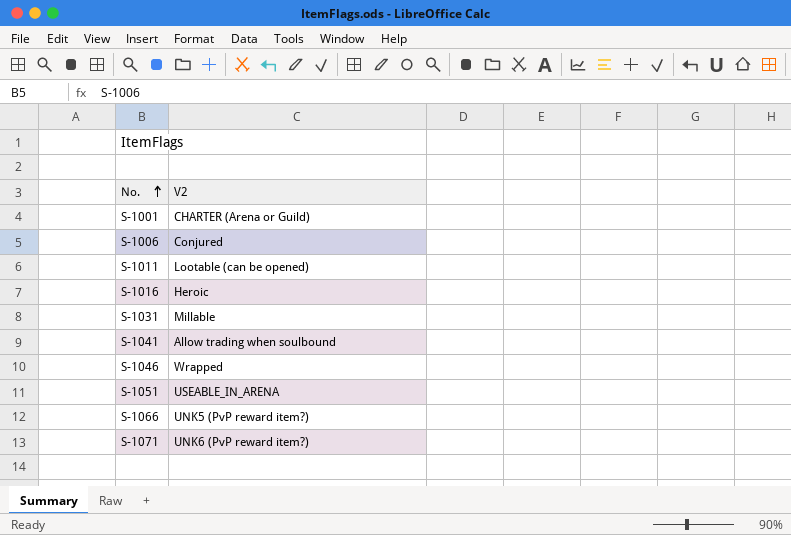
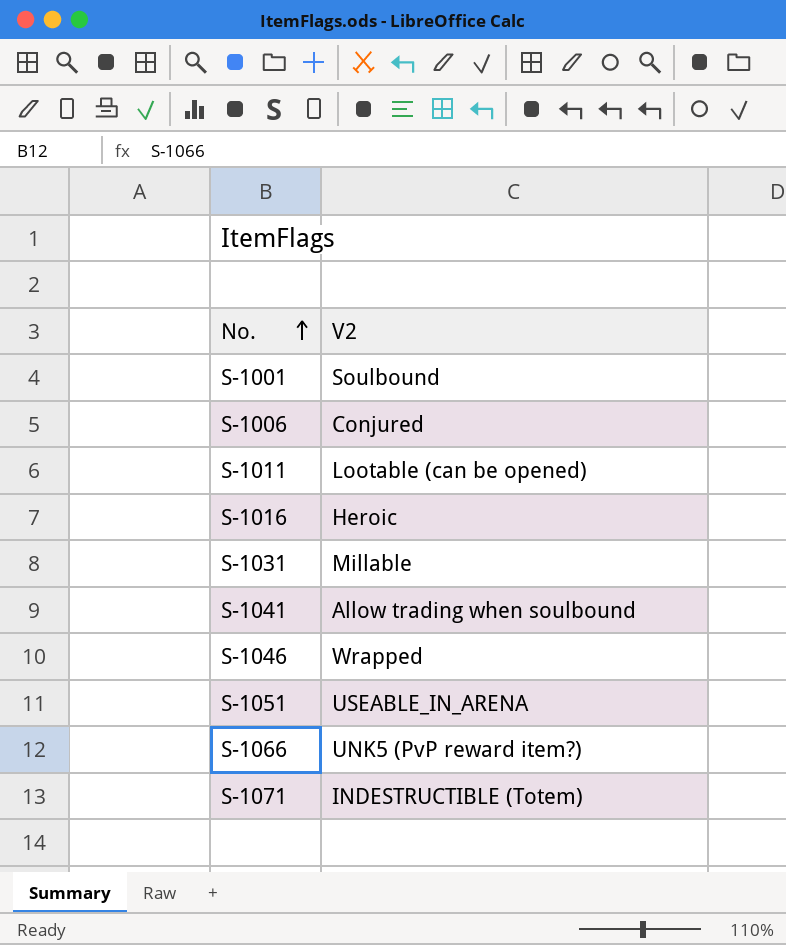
S-1001 | V2: CHARTER (Arena or Guild) -> Soulbound
S-1071 | V2: UNK6 (PvP reward item?) -> INDESTRUCTIBLE (Totem)

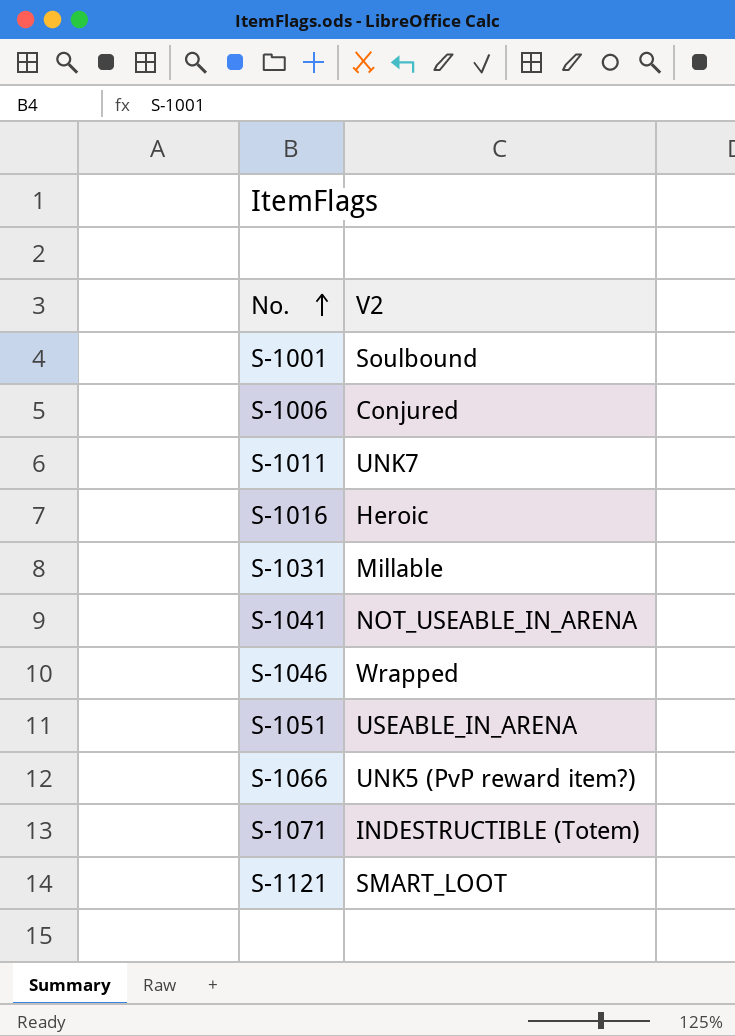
S-1011 | V2: Lootable (can be opened) -> UNK7
S-1041 | V2: Allow trading when soulbound -> NOT_USEABLE_IN_ARENA
row S-1121: none -> SMART_LOOT

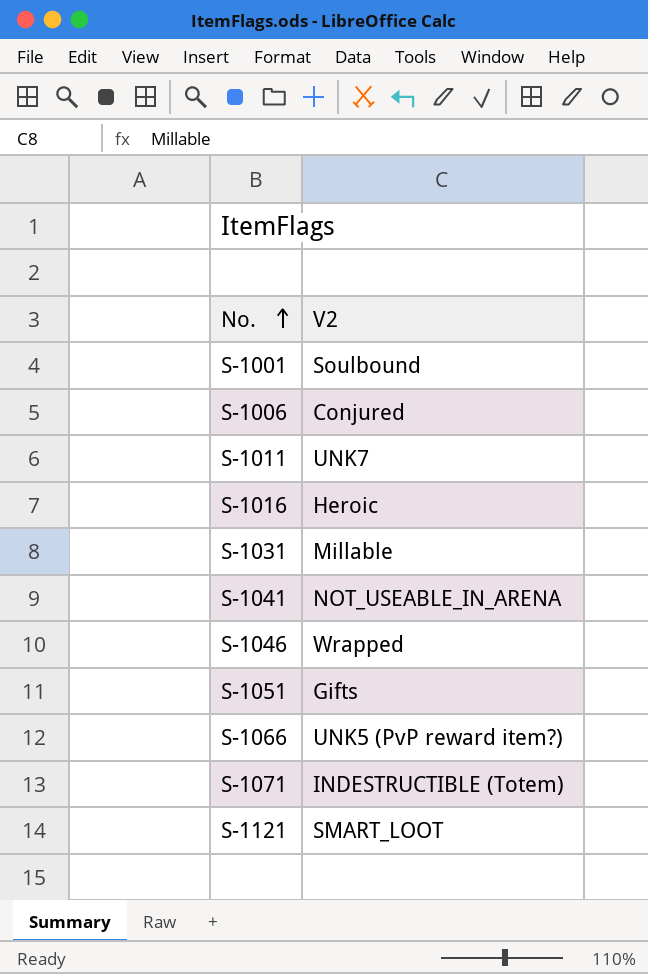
S-1051 | V2: USEABLE_IN_ARENA -> Gifts

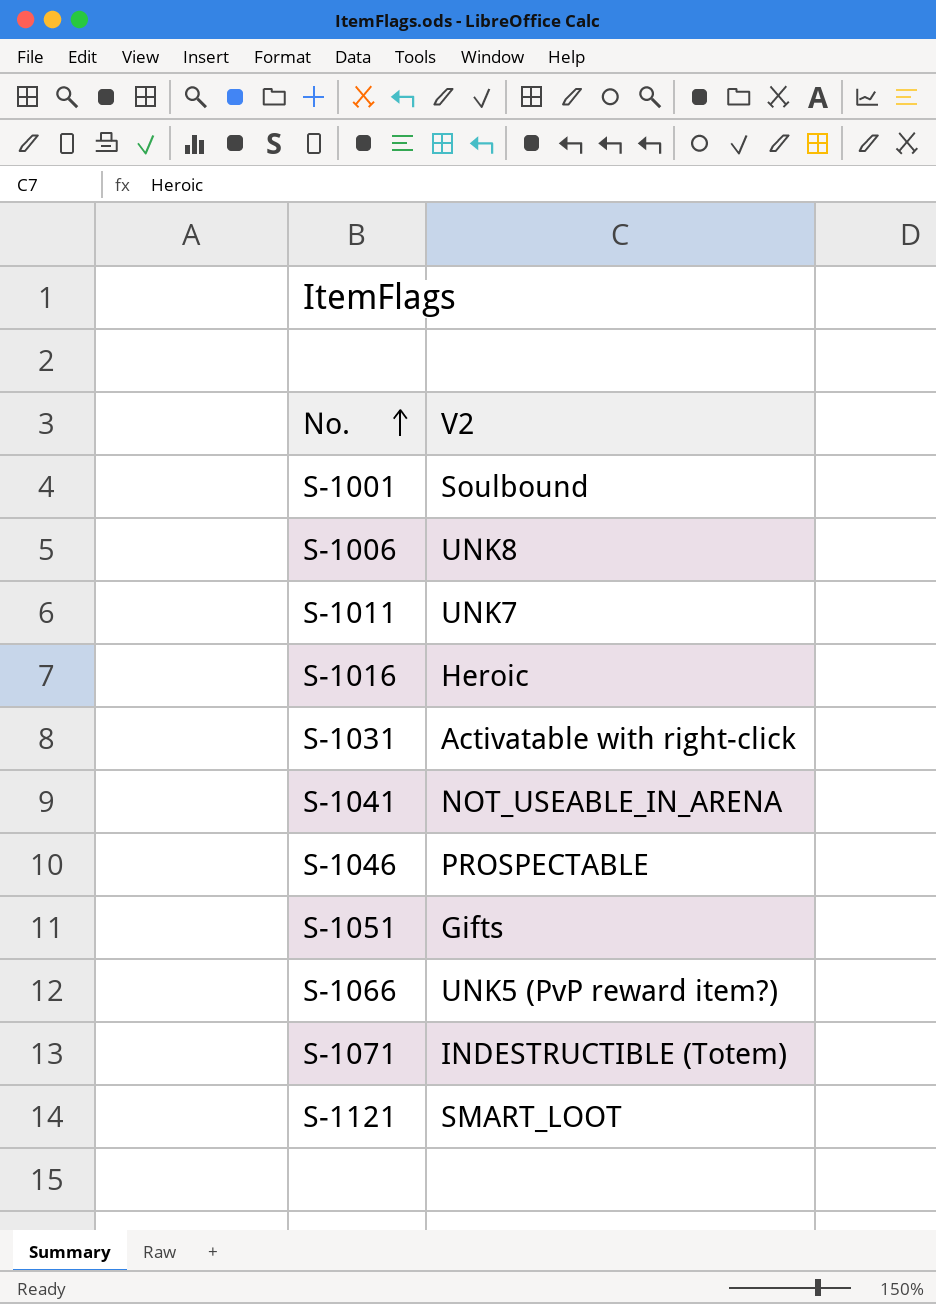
S-1006 | V2: Conjured -> UNK8
S-1031 | V2: Millable -> Activatable with right-click
S-1046 | V2: Wrapped -> PROSPECTABLE

